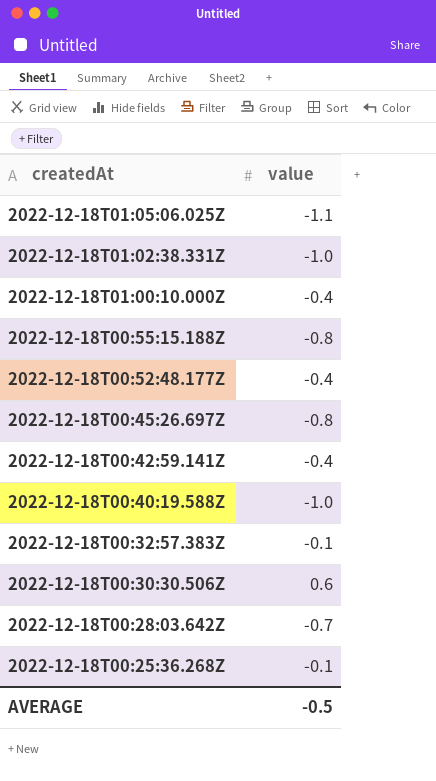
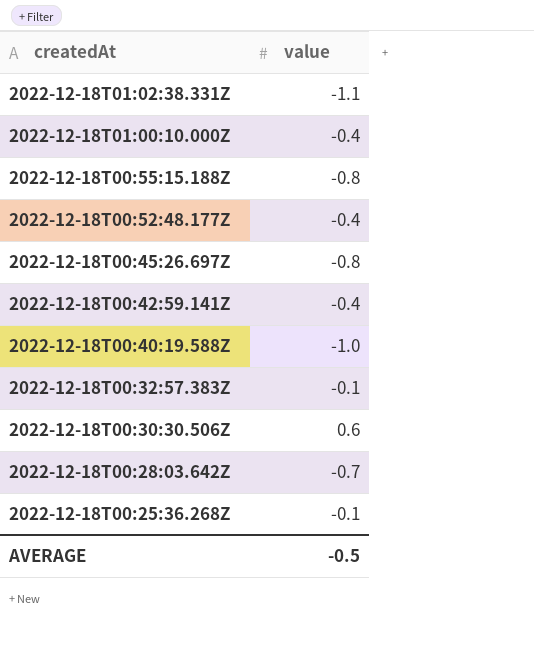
row 2022-12-18T01:05:06.025Z: -1.1 -> none
2022-12-18T01:02:38.331Z | value: -1.0 -> -1.1

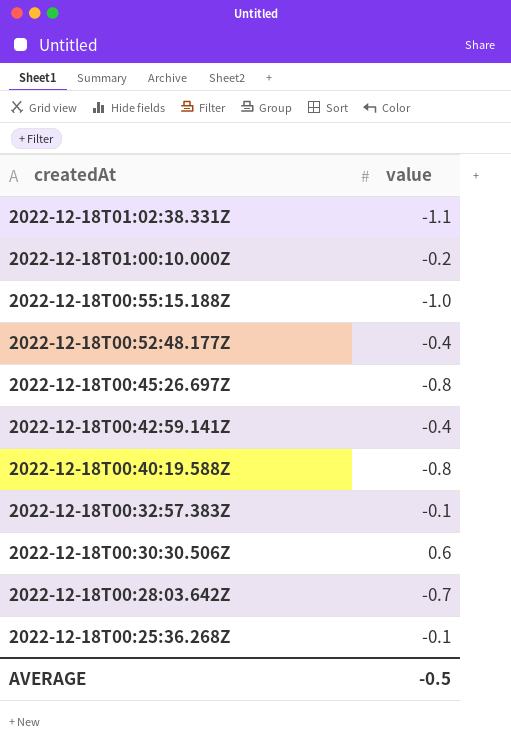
2022-12-18T01:00:10.000Z | value: -0.4 -> -0.2
2022-12-18T00:55:15.188Z | value: -0.8 -> -1.0
2022-12-18T00:40:19.588Z | value: -1.0 -> -0.8

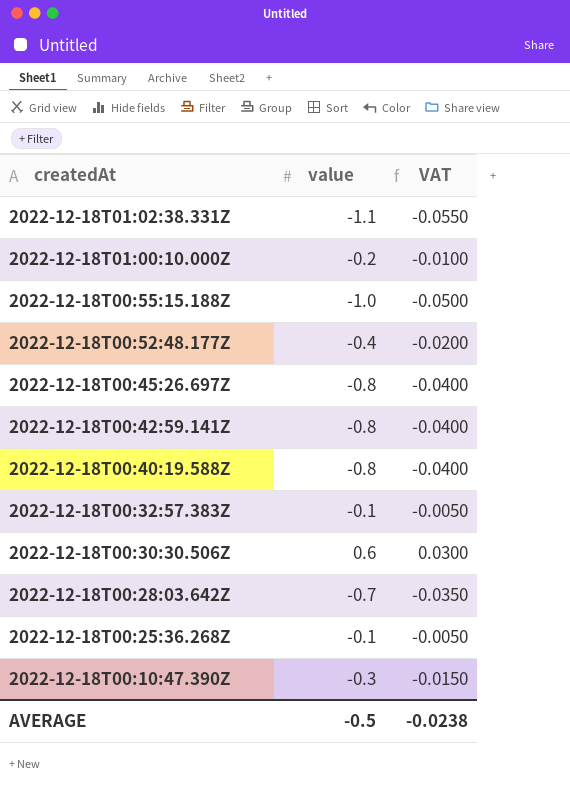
column VAT | formula: none -> [value] * 0.05
2022-12-18T00:42:59.141Z | value: -0.4 -> -0.8
row 2022-12-18T00:10:47.390Z: none -> -0.3 | -0.0150

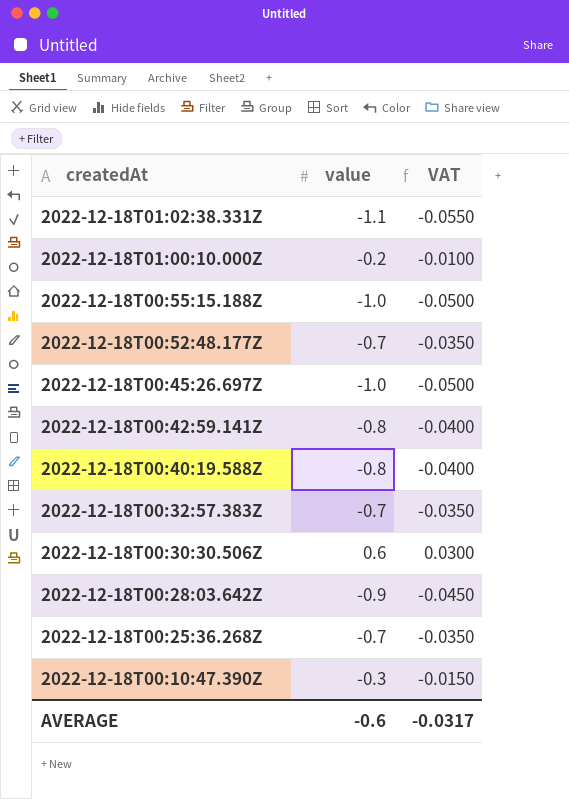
2022-12-18T00:52:48.177Z | value: -0.4 -> -0.7
2022-12-18T00:52:48.177Z | VAT: -0.0200 -> -0.0350
2022-12-18T00:45:26.697Z | value: -0.8 -> -1.0
2022-12-18T00:45:26.697Z | VAT: -0.0400 -> -0.0500
2022-12-18T00:32:57.383Z | value: -0.1 -> -0.7
2022-12-18T00:32:57.383Z | VAT: -0.0050 -> -0.0350
2022-12-18T00:28:03.642Z | value: -0.7 -> -0.9
2022-12-18T00:28:03.642Z | VAT: -0.0350 -> -0.0450
2022-12-18T00:25:36.268Z | value: -0.1 -> -0.7
2022-12-18T00:25:36.268Z | VAT: -0.0050 -> -0.0350
AVERAGE | value: -0.5 -> -0.6
AVERAGE | VAT: -0.0238 -> -0.0317

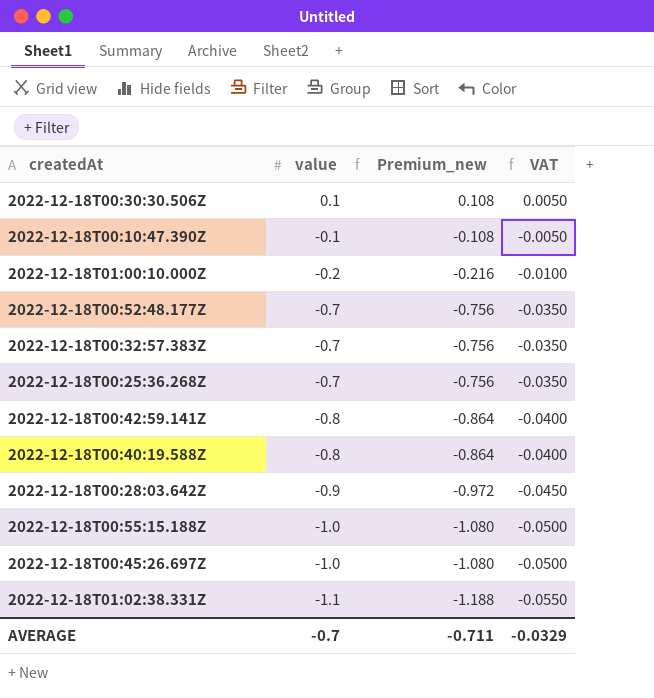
row order: createdAt descending -> value descending
column Premium_new | formula: none -> [value] * 1.08
2022-12-18T00:30:30.506Z | value: 0.6 -> 0.1
2022-12-18T00:30:30.506Z | VAT: 0.0300 -> 0.0050
2022-12-18T00:10:47.390Z | value: -0.3 -> -0.1
2022-12-18T00:10:47.390Z | VAT: -0.0150 -> -0.0050
AVERAGE | value: -0.6 -> -0.7
AVERAGE | VAT: -0.0317 -> -0.0329

